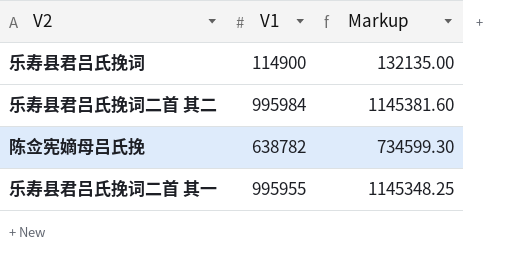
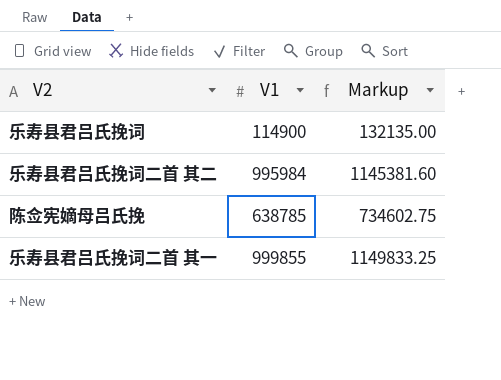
陈佥宪嫡母吕氏挽 | V1: 638782 -> 638785
陈佥宪嫡母吕氏挽 | Markup: 734599.30 -> 734602.75
乐寿县君吕氏挽词二首 其一 | V1: 995955 -> 999855
乐寿县君吕氏挽词二首 其一 | Markup: 1145348.25 -> 1149833.25

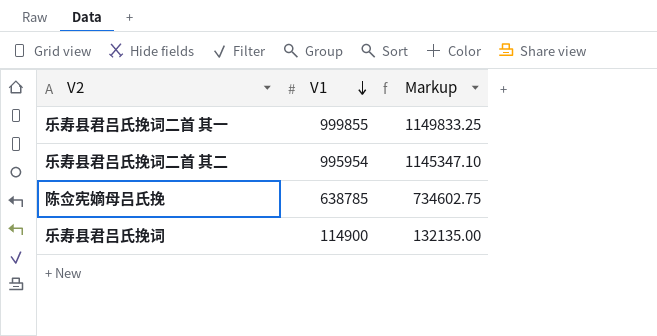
row order: none -> V1 descending
乐寿县君吕氏挽词二首 其二 | V1: 995984 -> 995954
乐寿县君吕氏挽词二首 其二 | Markup: 1145381.60 -> 1145347.10

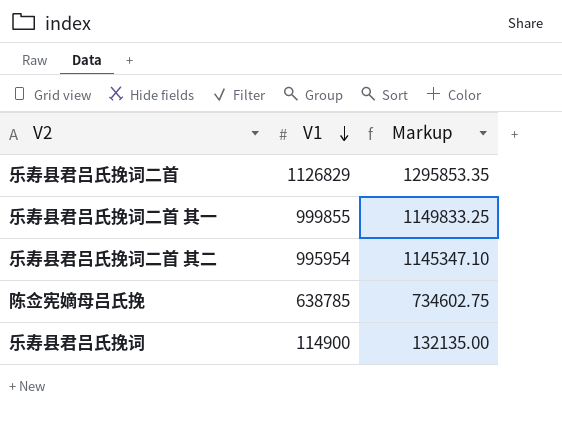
row 乐寿县君吕氏挽词二首: none -> 1126829 | 1295853.35

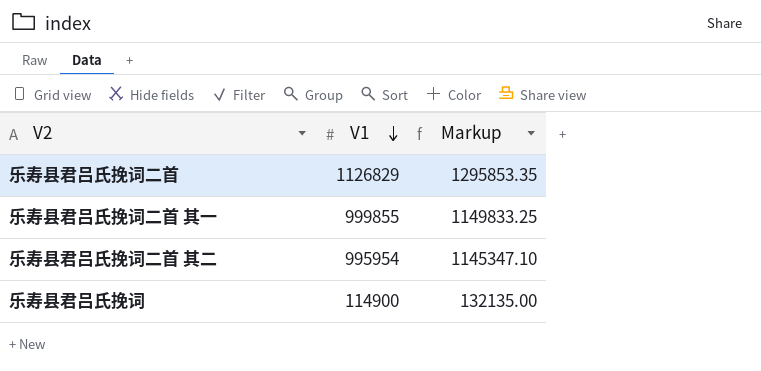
row 陈佥宪嫡母吕氏挽: 638785 | 734602.75 -> none

